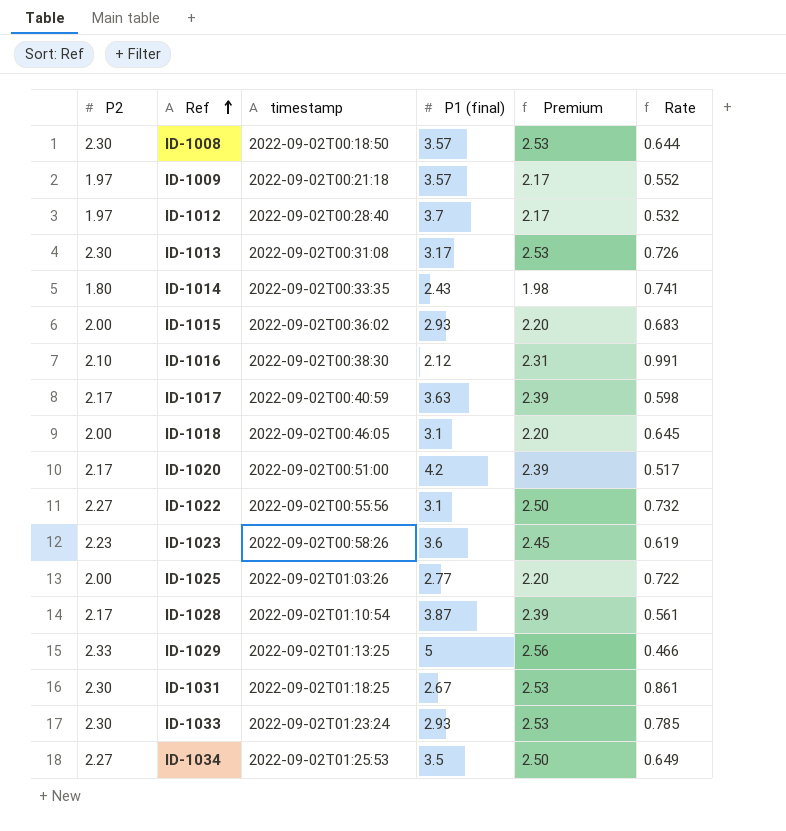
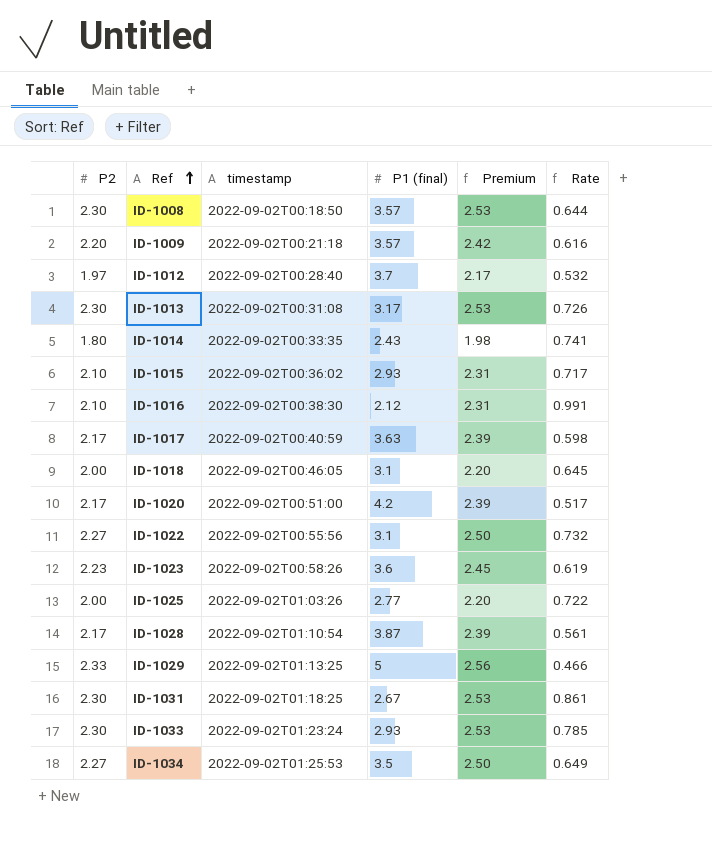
ID-1009 | P2: 1.97 -> 2.20
ID-1009 | Premium: 2.17 -> 2.42
ID-1009 | Rate: 0.552 -> 0.616
ID-1015 | P2: 2.00 -> 2.10
ID-1015 | Premium: 2.20 -> 2.31
ID-1015 | Rate: 0.683 -> 0.717

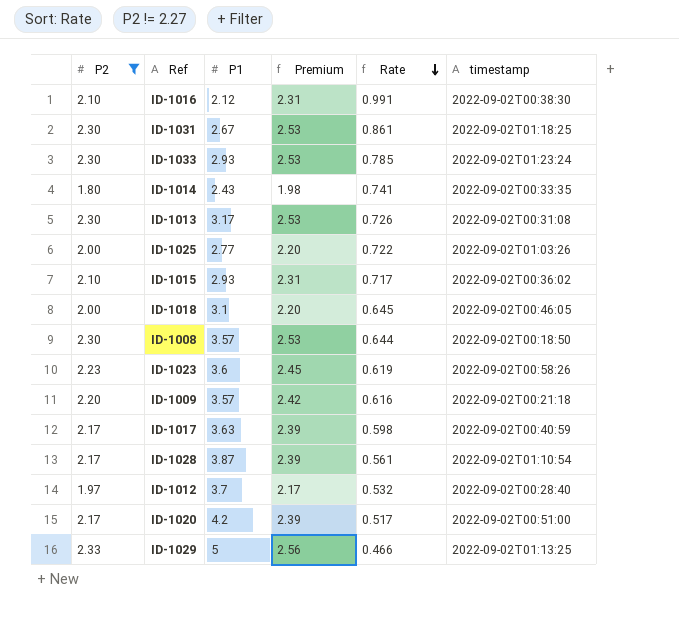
filter: none -> P2 != 2.27
row order: Ref ascending -> Rate descending
column name: P1 (final) -> P1
column timestamp | position: 3 -> 6

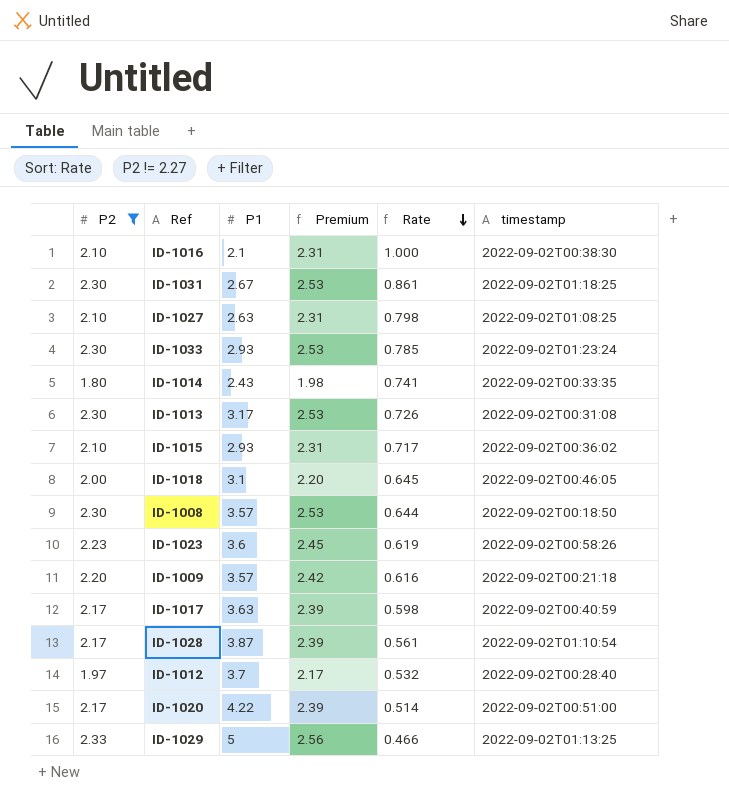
row ID-1025: 2.00 | 2.77 | 2.20 | 0.722 | 2022-09-02T01:03:26 -> none
ID-1016 | P1: 2.12 -> 2.1
ID-1016 | Rate: 0.991 -> 1.000
row ID-1027: none -> 2.10 | 2.63 | 2.31 | 0.798 | 2022-09-02T01:08:25
ID-1020 | P1: 4.2 -> 4.22
ID-1020 | Rate: 0.517 -> 0.514

